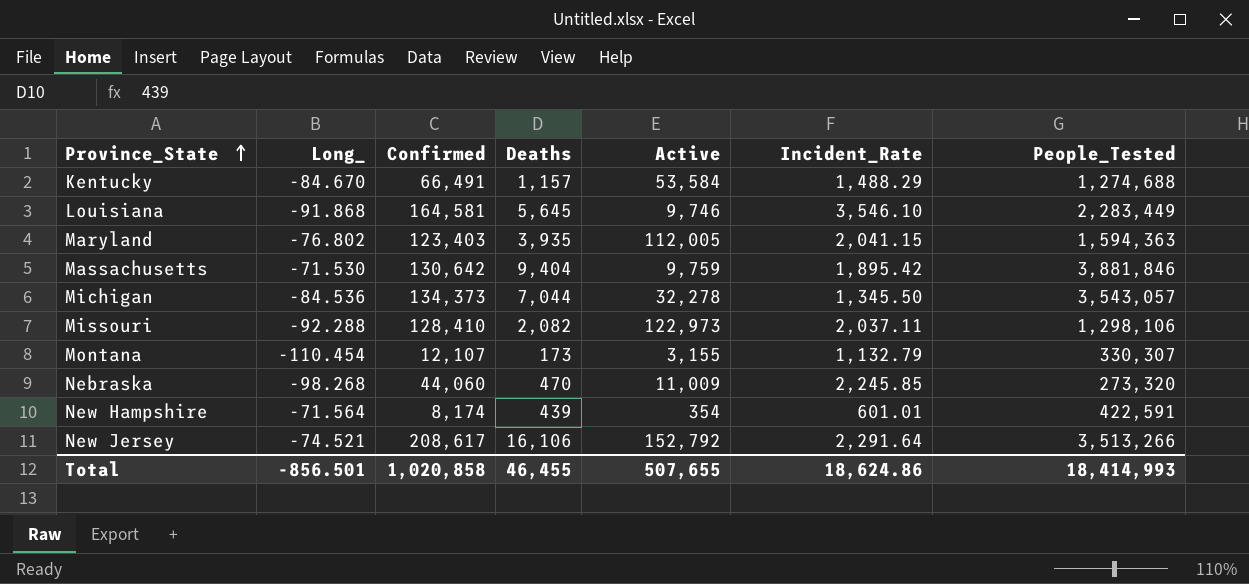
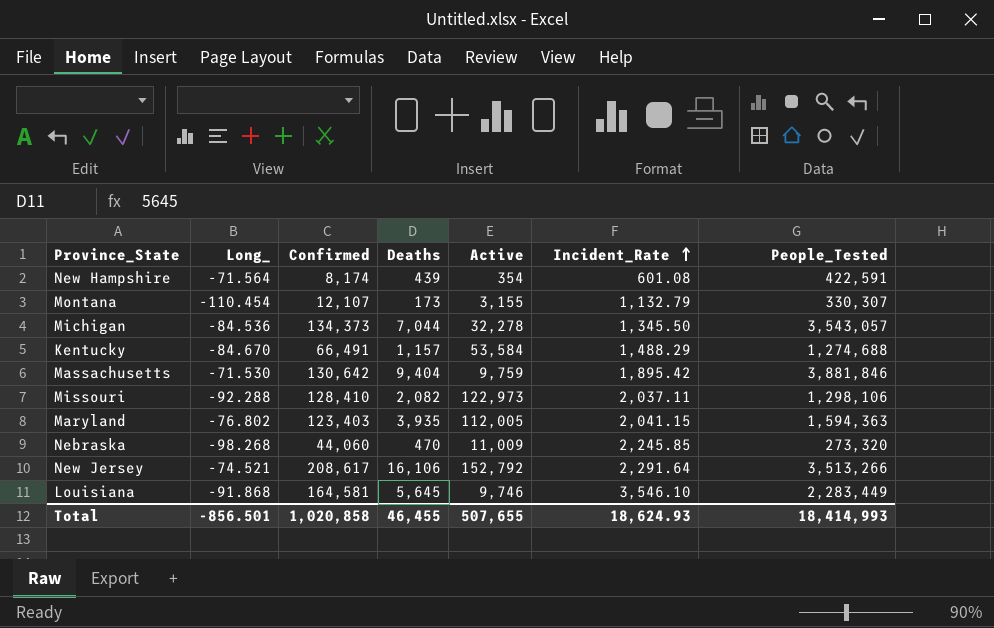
row order: Province_State ascending -> Incident_Rate ascending
New Hampshire | Incident_Rate: 601.01 -> 601.08
Total | Incident_Rate: 18,624.86 -> 18,624.93

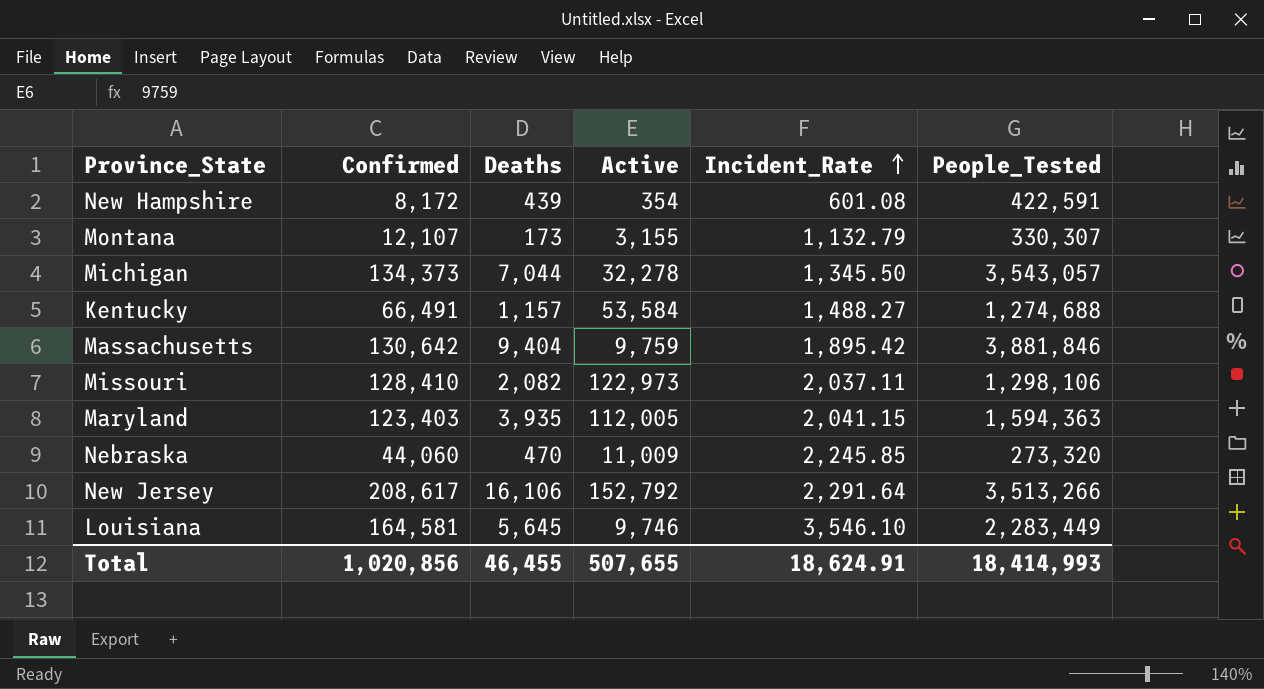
column Long_ | position: 2 -> none
New Hampshire | Confirmed: 8,174 -> 8,172
Kentucky | Incident_Rate: 1,488.29 -> 1,488.27
Total | Confirmed: 1,020,858 -> 1,020,856
Total | Incident_Rate: 18,624.93 -> 18,624.91

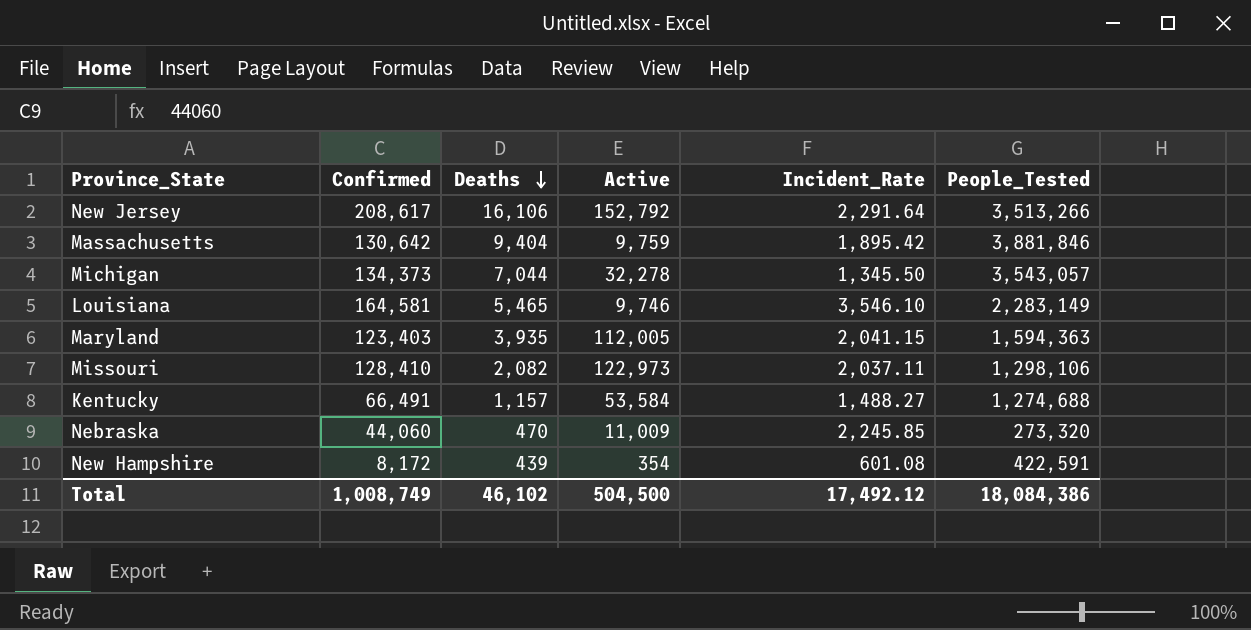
row order: Incident_Rate ascending -> Deaths descending
row Montana: 12,107 | 173 | 3,155 | 1,132.79 | 330,307 -> none
Louisiana | Deaths: 5,645 -> 5,465
Louisiana | People_Tested: 2,283,449 -> 2,283,149
Total | Confirmed: 1,020,856 -> 1,008,749
Total | Deaths: 46,455 -> 46,102
Total | Active: 507,655 -> 504,500
Total | Incident_Rate: 18,624.91 -> 17,492.12
Total | People_Tested: 18,414,993 -> 18,084,386

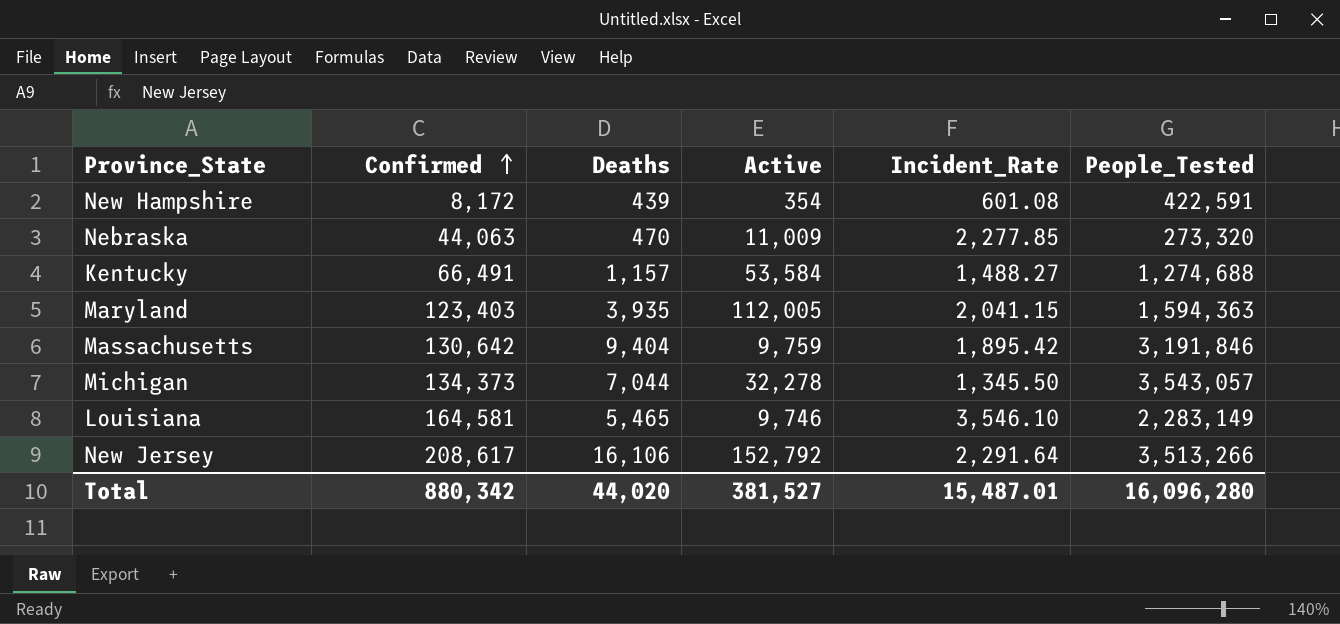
row order: Deaths descending -> Confirmed ascending
row Missouri: 128,410 | 2,082 | 122,973 | 2,037.11 | 1,298,106 -> none
Nebraska | Confirmed: 44,060 -> 44,063
Nebraska | Incident_Rate: 2,245.85 -> 2,277.85
Massachusetts | People_Tested: 3,881,846 -> 3,191,846
Total | Confirmed: 1,008,749 -> 880,342
Total | Deaths: 46,102 -> 44,020
Total | Active: 504,500 -> 381,527
Total | Incident_Rate: 17,492.12 -> 15,487.01
Total | People_Tested: 18,084,386 -> 16,096,280

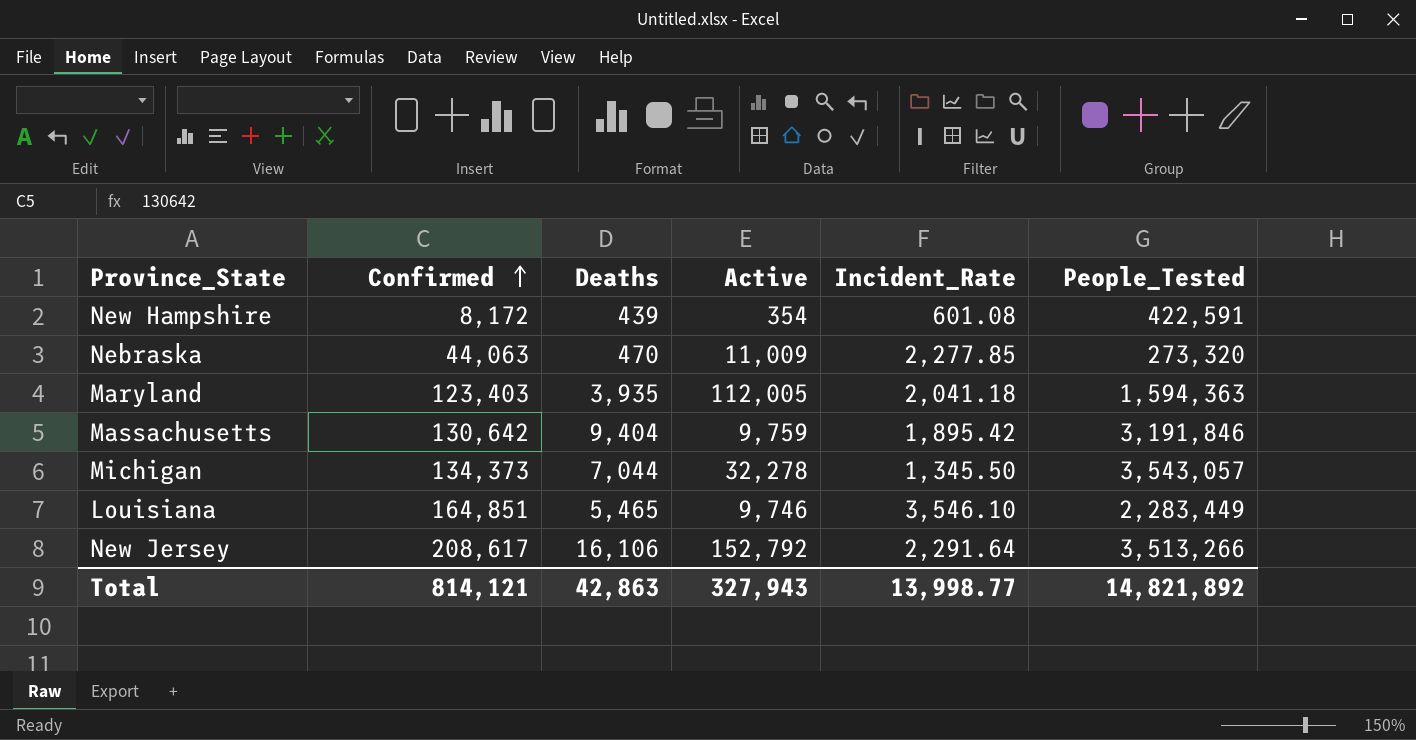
row Kentucky: 66,491 | 1,157 | 53,584 | 1,488.27 | 1,274,688 -> none
Maryland | Incident_Rate: 2,041.15 -> 2,041.18
Louisiana | Confirmed: 164,581 -> 164,851
Louisiana | People_Tested: 2,283,149 -> 2,283,449
Total | Confirmed: 880,342 -> 814,121
Total | Deaths: 44,020 -> 42,863
Total | Active: 381,527 -> 327,943
Total | Incident_Rate: 15,487.01 -> 13,998.77
Total | People_Tested: 16,096,280 -> 14,821,892

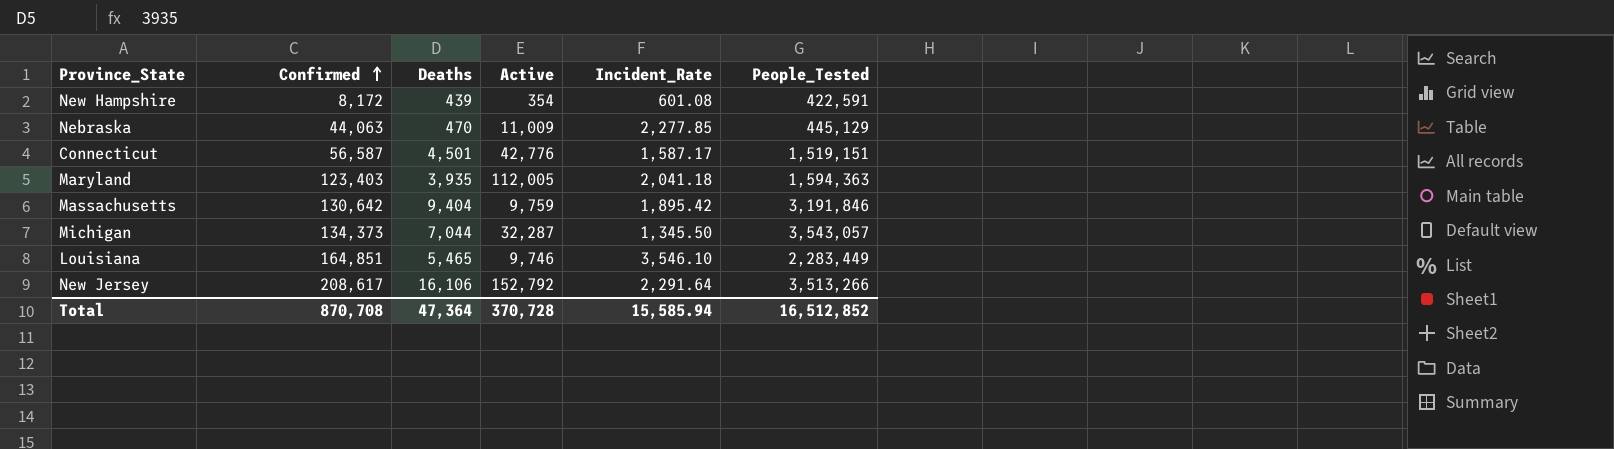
Nebraska | People_Tested: 273,320 -> 445,129
row Connecticut: none -> 56,587 | 4,501 | 42,776 | 1,587.17 | 1,519,151
Michigan | Active: 32,278 -> 32,287
Total | Confirmed: 814,121 -> 870,708
Total | Deaths: 42,863 -> 47,364
Total | Active: 327,943 -> 370,728
Total | Incident_Rate: 13,998.77 -> 15,585.94
Total | People_Tested: 14,821,892 -> 16,512,852

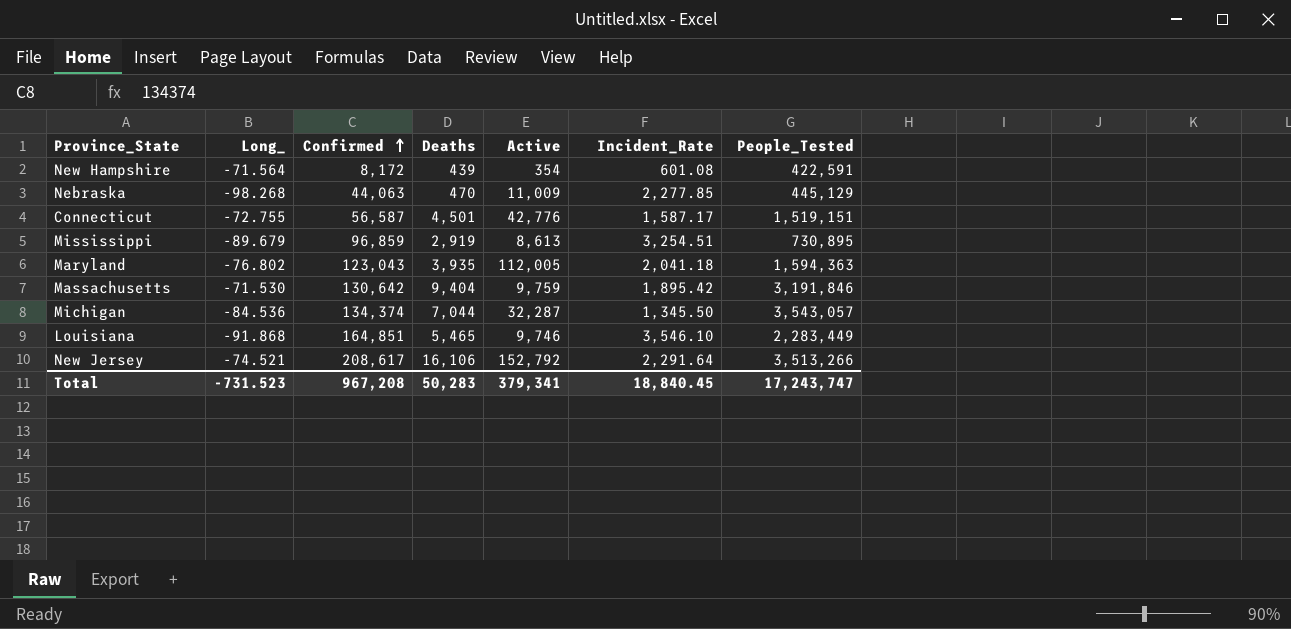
column Long_ | position: none -> 2
row Mississippi: none -> -89.679 | 96,859 | 2,919 | 8,613 | 3,254.51 | 730,895
Maryland | Confirmed: 123,403 -> 123,043
Michigan | Confirmed: 134,373 -> 134,374
Total | Confirmed: 870,708 -> 967,208
Total | Deaths: 47,364 -> 50,283
Total | Active: 370,728 -> 379,341
Total | Incident_Rate: 15,585.94 -> 18,840.45
Total | People_Tested: 16,512,852 -> 17,243,747

